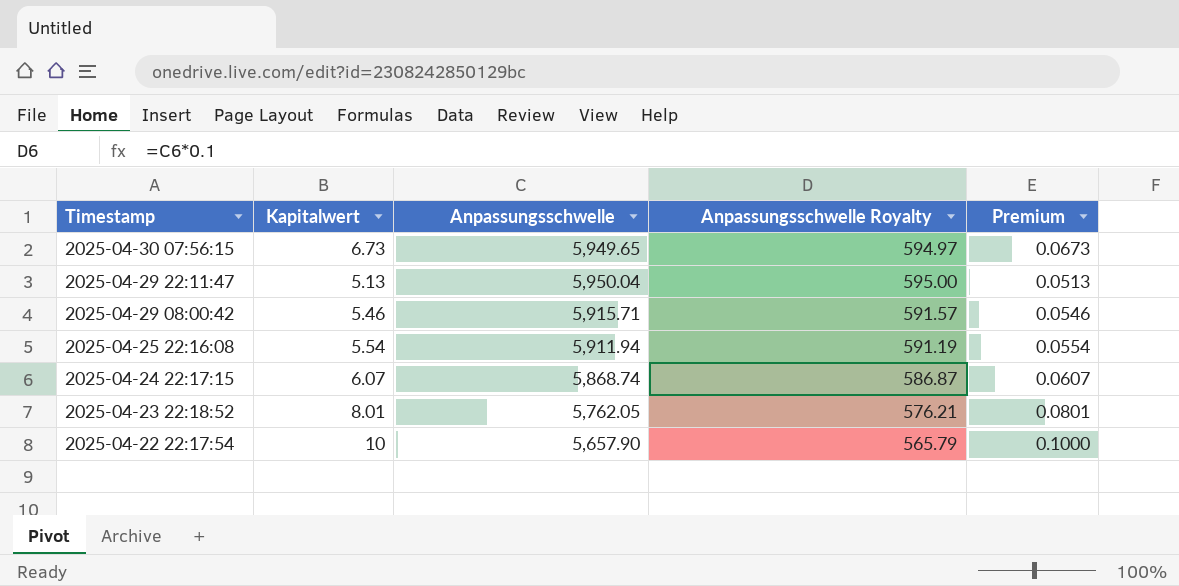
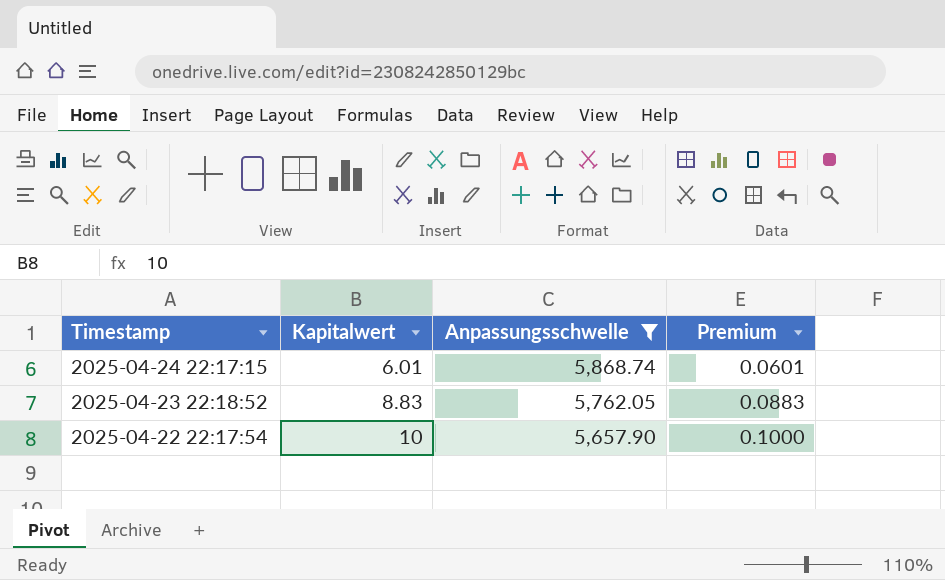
filter: none -> Anpassungsschwelle <= 5,868.74
column Anpassungsschwelle Royalty | formula: [Anpassungsschwelle] * 0.1 -> none
2025-04-24 22:17:15 | Kapitalwert: 6.07 -> 6.01
2025-04-24 22:17:15 | Premium: 0.0607 -> 0.0601
2025-04-23 22:18:52 | Kapitalwert: 8.01 -> 8.83
2025-04-23 22:18:52 | Premium: 0.0801 -> 0.0883

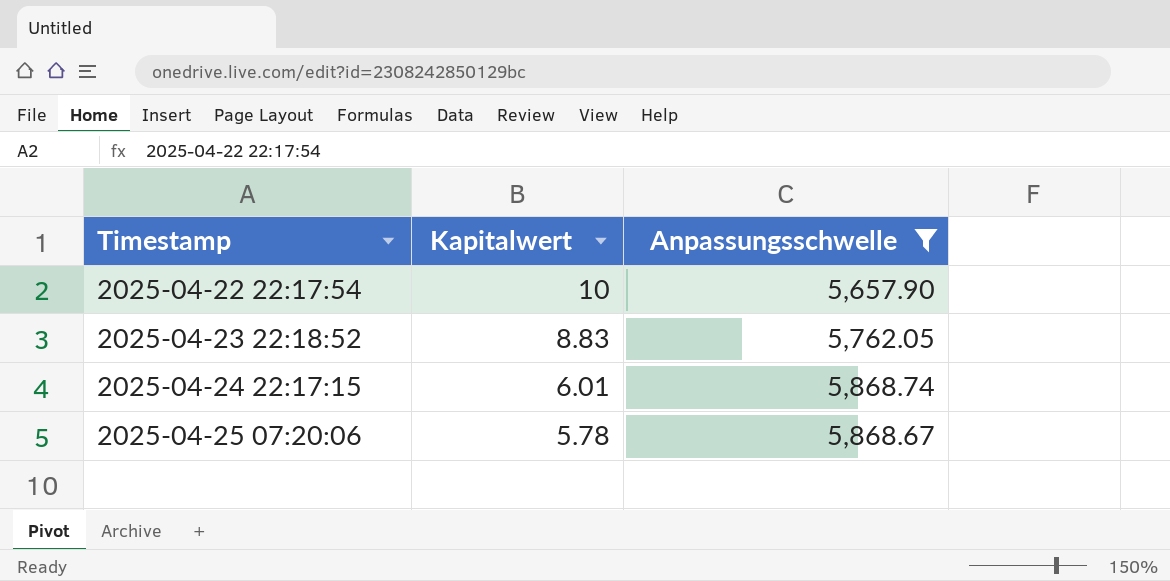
row order: Timestamp descending -> Timestamp ascending
column Premium | formula: [Kapitalwert] * 0.01 -> none
row 2025-04-25 07:20:06: none -> 5.78 | 5,868.67

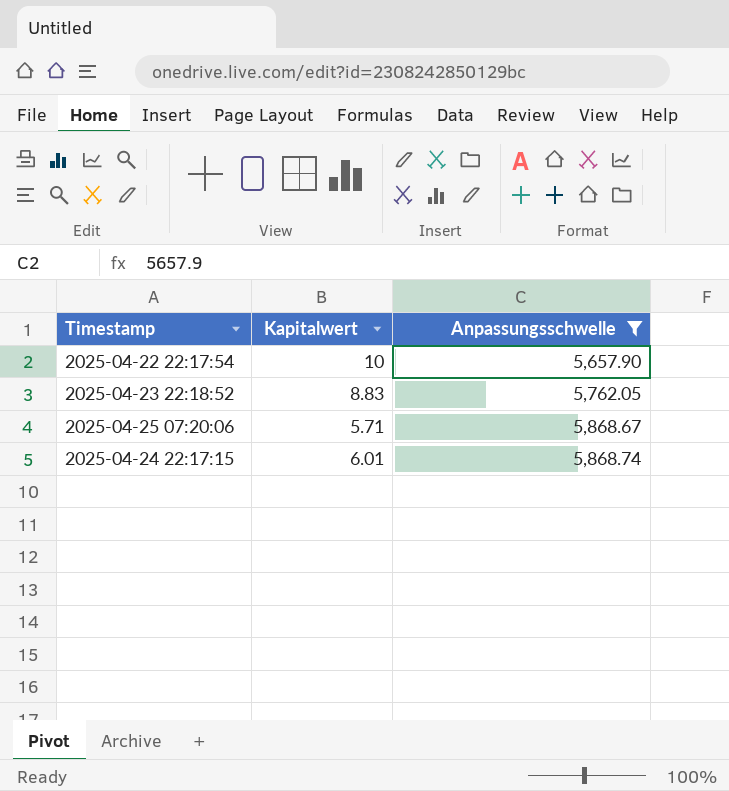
row order: Timestamp ascending -> Anpassungsschwelle ascending
2025-04-25 07:20:06 | Kapitalwert: 5.78 -> 5.71

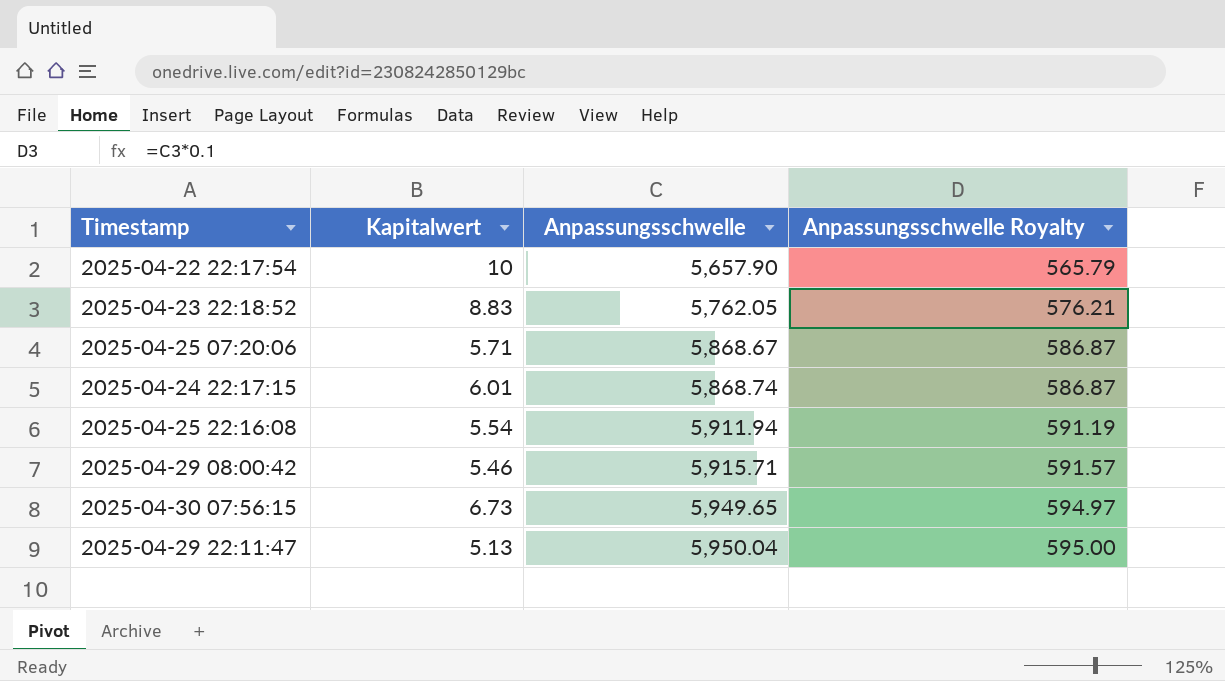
filter: Anpassungsschwelle <= 5,868.74 -> none
column Anpassungsschwelle Royalty | formula: none -> [Anpassungsschwelle] * 0.1

